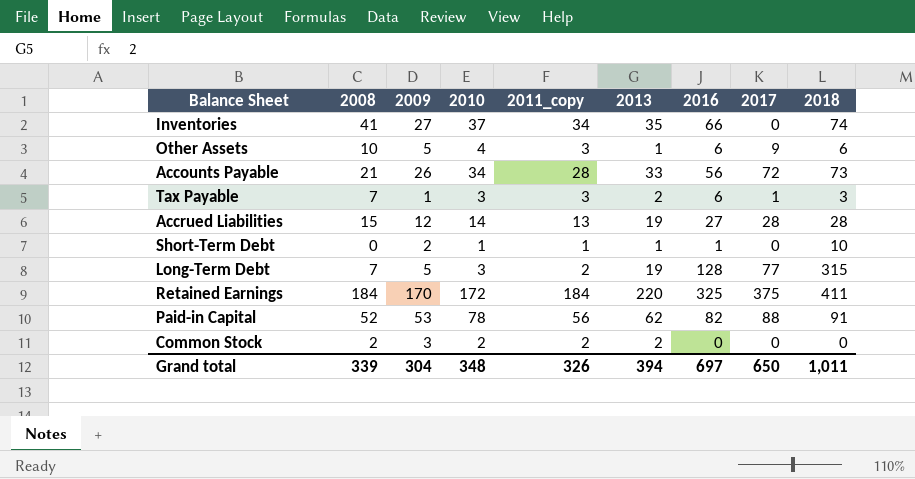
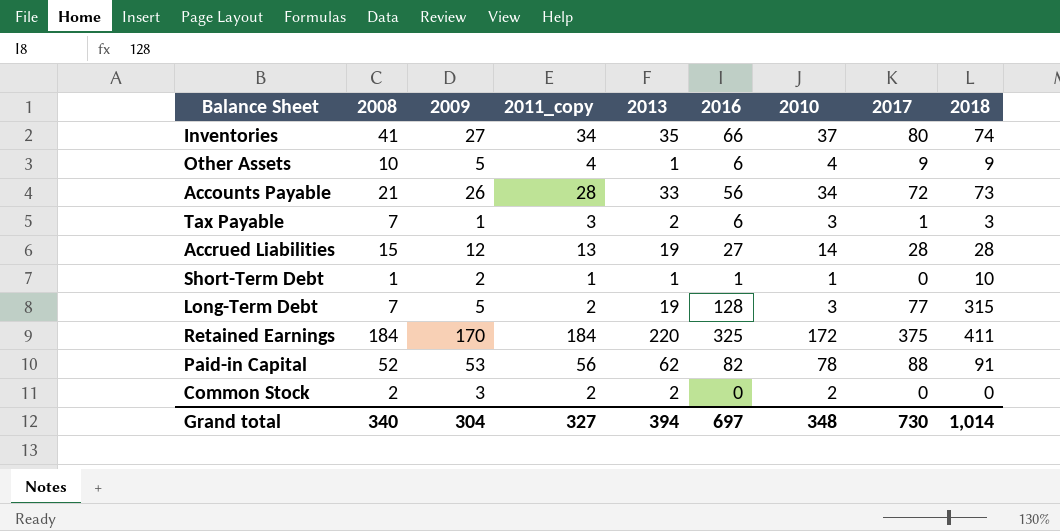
column 2010 | position: 4 -> 7
Inventories | 2017: 0 -> 80
Other Assets | 2011_copy: 3 -> 4
Other Assets | 2018: 6 -> 9
Short-Term Debt | 2008: 0 -> 1
Grand total | 2008: 339 -> 340
Grand total | 2011_copy: 326 -> 327
Grand total | 2017: 650 -> 730
Grand total | 2018: 1,011 -> 1,014

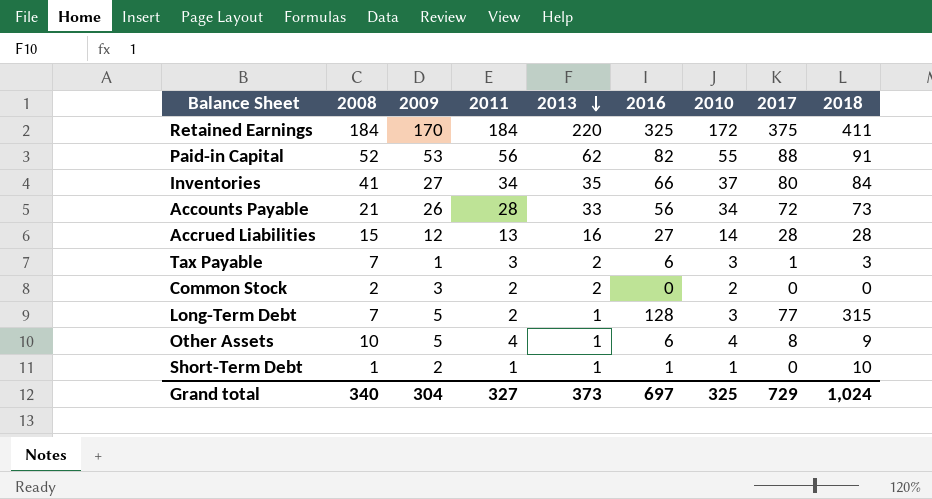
row order: none -> 2013 descending
column name: 2011_copy -> 2011
Paid-in Capital | 2010: 78 -> 55
Inventories | 2018: 74 -> 84
Accrued Liabilities | 2013: 19 -> 16
Long-Term Debt | 2013: 19 -> 1
Other Assets | 2017: 9 -> 8
Grand total | 2013: 394 -> 373
Grand total | 2010: 348 -> 325
Grand total | 2017: 730 -> 729
Grand total | 2018: 1,014 -> 1,024

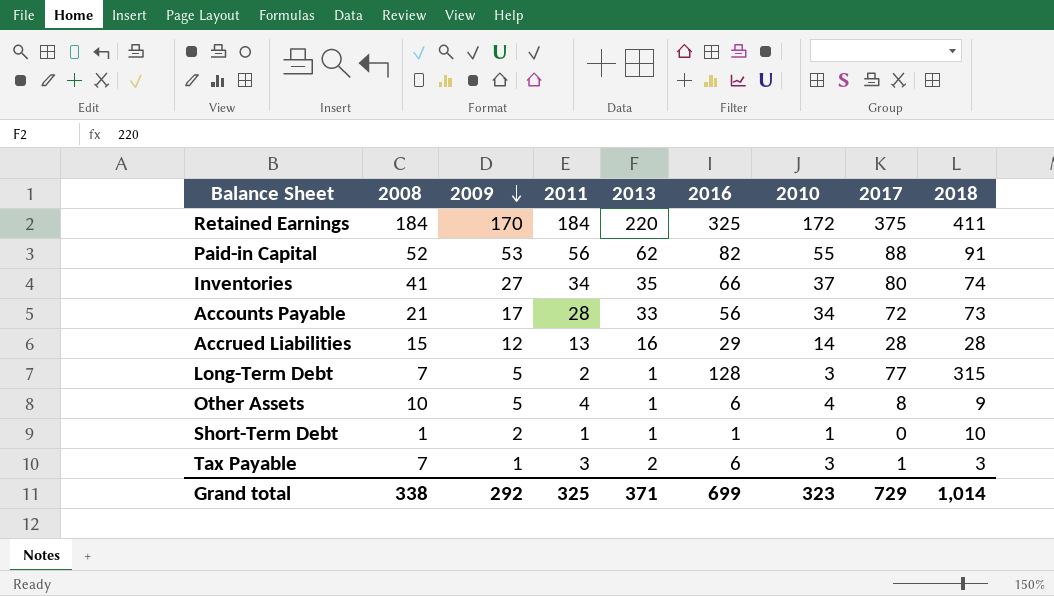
row order: 2013 descending -> 2009 descending
row Common Stock: 2 | 3 | 2 | 2 | 0 | 2 | 0 | 0 -> none
Inventories | 2018: 84 -> 74
Accounts Payable | 2009: 26 -> 17
Accrued Liabilities | 2016: 27 -> 29
Grand total | 2008: 340 -> 338
Grand total | 2009: 304 -> 292
Grand total | 2011: 327 -> 325
Grand total | 2013: 373 -> 371
Grand total | 2016: 697 -> 699
Grand total | 2010: 325 -> 323
Grand total | 2018: 1,024 -> 1,014

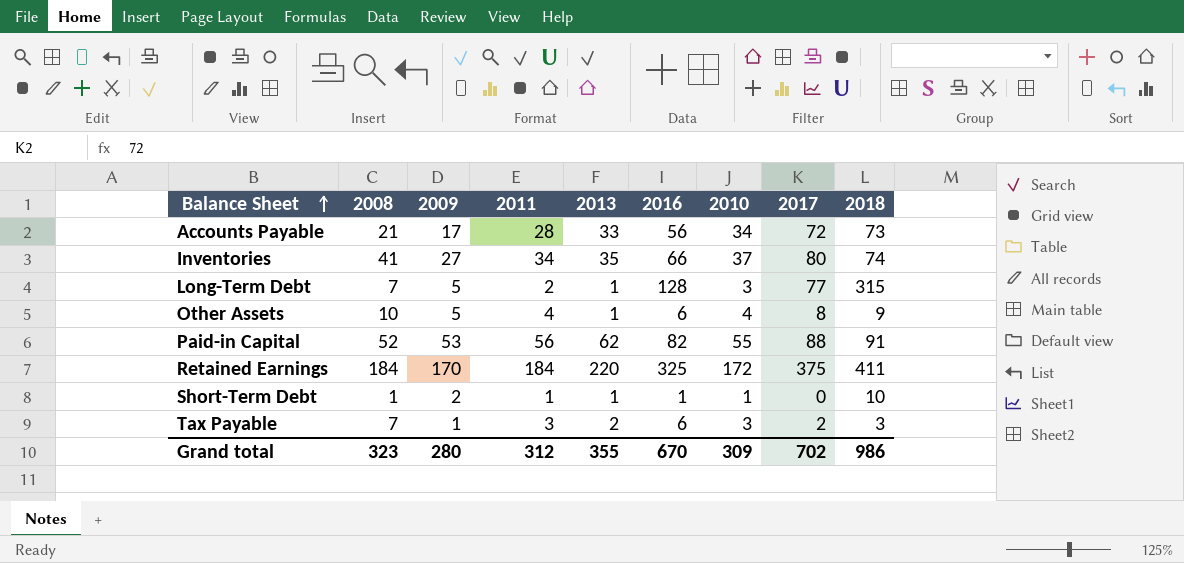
row order: 2009 descending -> Balance Sheet ascending
row Accrued Liabilities: 15 | 12 | 13 | 16 | 29 | 14 | 28 | 28 -> none
Tax Payable | 2017: 1 -> 2
Grand total | 2008: 338 -> 323
Grand total | 2009: 292 -> 280
Grand total | 2011: 325 -> 312
Grand total | 2013: 371 -> 355
Grand total | 2016: 699 -> 670
Grand total | 2010: 323 -> 309
Grand total | 2017: 729 -> 702
Grand total | 2018: 1,014 -> 986

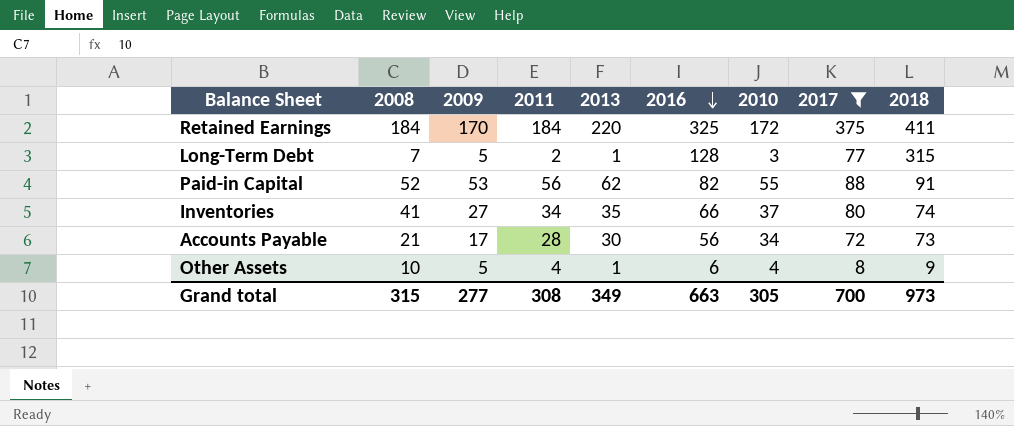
filter: none -> 2017 >= 8
row order: Balance Sheet ascending -> 2016 descending
Accounts Payable | 2013: 33 -> 30
Grand total | 2008: 323 -> 315
Grand total | 2009: 280 -> 277
Grand total | 2011: 312 -> 308
Grand total | 2013: 355 -> 349
Grand total | 2016: 670 -> 663
Grand total | 2010: 309 -> 305
Grand total | 2017: 702 -> 700
Grand total | 2018: 986 -> 973

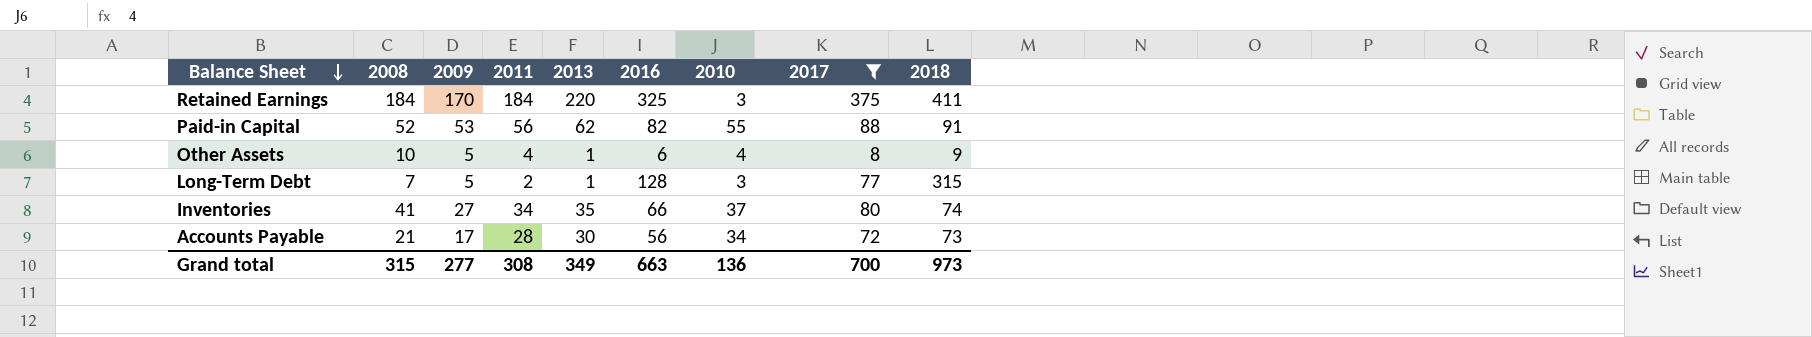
row order: 2016 descending -> Balance Sheet descending
Retained Earnings | 2010: 172 -> 3
Grand total | 2010: 305 -> 136

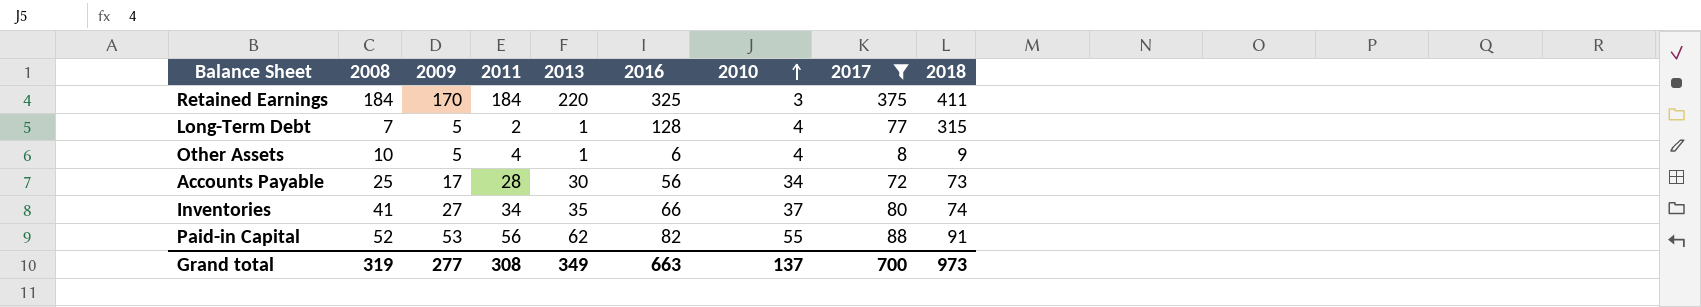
row order: Balance Sheet descending -> 2010 ascending
Long-Term Debt | 2010: 3 -> 4
Accounts Payable | 2008: 21 -> 25
Grand total | 2008: 315 -> 319
Grand total | 2010: 136 -> 137

